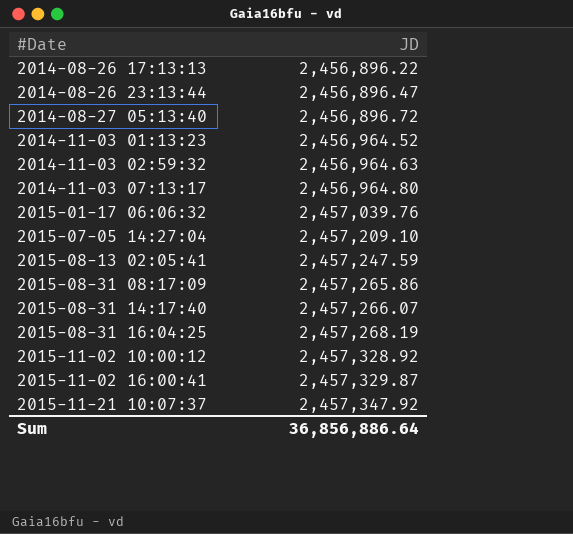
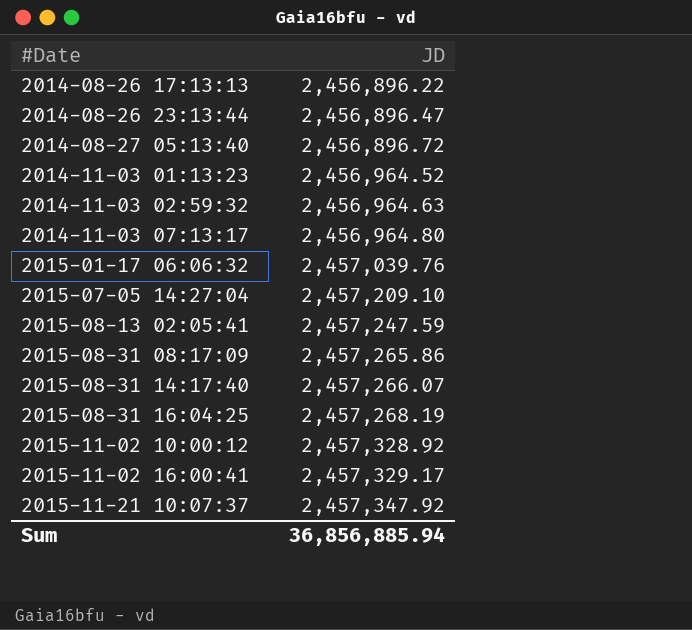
2015-11-02 16:00:41 | JD: 2,457,329.87 -> 2,457,329.17
Sum | JD: 36,856,886.64 -> 36,856,885.94

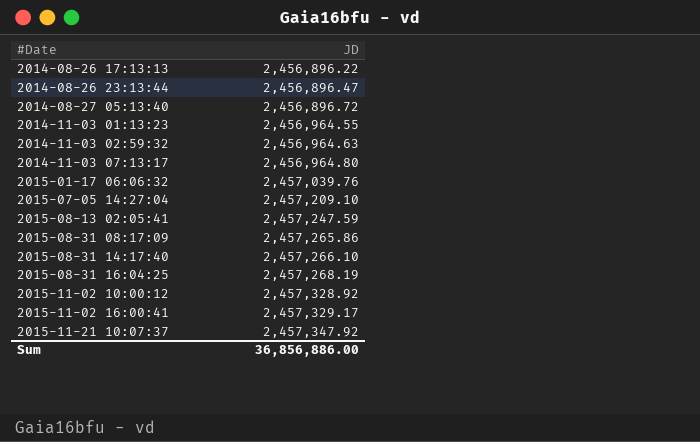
2014-11-03 01:13:23 | JD: 2,456,964.52 -> 2,456,964.55
2015-08-31 14:17:40 | JD: 2,457,266.07 -> 2,457,266.10
Sum | JD: 36,856,885.94 -> 36,856,886.00

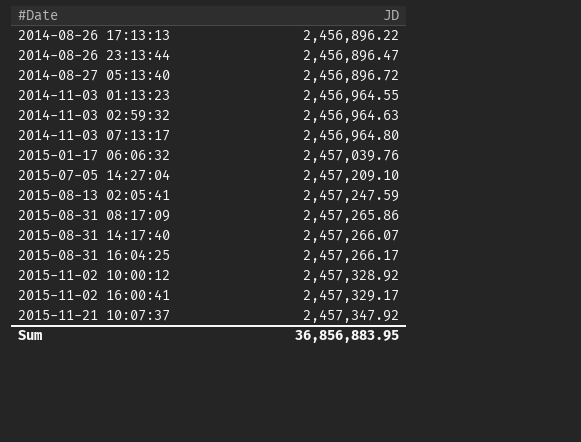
2015-08-31 14:17:40 | JD: 2,457,266.10 -> 2,457,266.07
2015-08-31 16:04:25 | JD: 2,457,268.19 -> 2,457,266.17
Sum | JD: 36,856,886.00 -> 36,856,883.95

